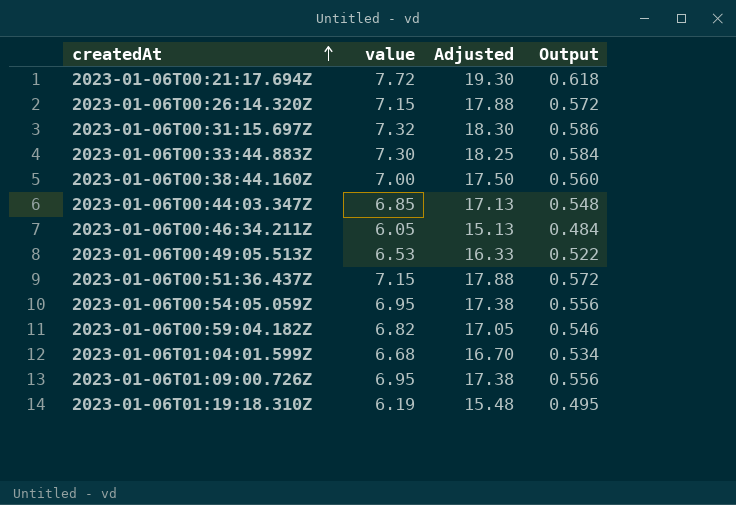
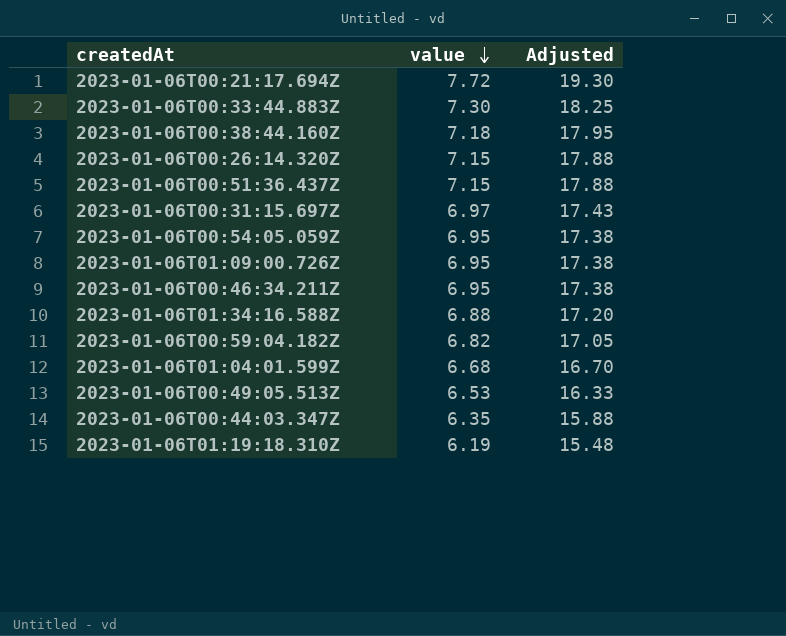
row order: createdAt ascending -> value descending
column Output | formula: [value] * 0.08 -> none
2023-01-06T00:38:44.160Z | value: 7.00 -> 7.18
2023-01-06T00:38:44.160Z | Adjusted: 17.50 -> 17.95
2023-01-06T00:31:15.697Z | value: 7.32 -> 6.97
2023-01-06T00:31:15.697Z | Adjusted: 18.30 -> 17.43
2023-01-06T00:46:34.211Z | value: 6.05 -> 6.95
2023-01-06T00:46:34.211Z | Adjusted: 15.13 -> 17.38
row 2023-01-06T01:34:16.588Z: none -> 6.88 | 17.20
2023-01-06T00:44:03.347Z | value: 6.85 -> 6.35
2023-01-06T00:44:03.347Z | Adjusted: 17.13 -> 15.88

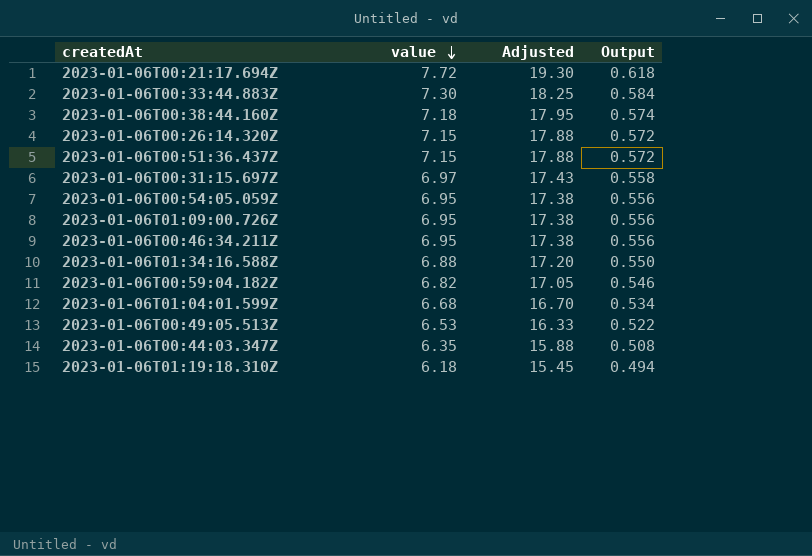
column Output | formula: none -> [value] * 0.08
2023-01-06T01:19:18.310Z | value: 6.19 -> 6.18
2023-01-06T01:19:18.310Z | Adjusted: 15.48 -> 15.45

